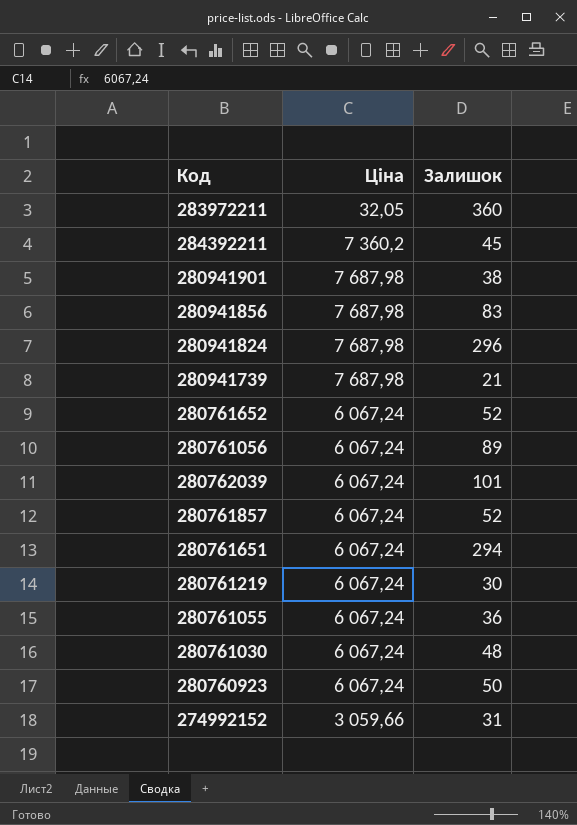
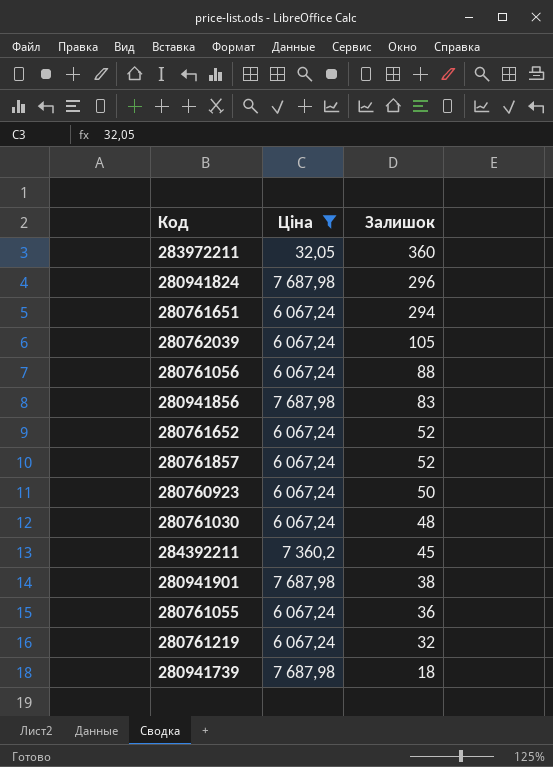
filter: none -> Ціна != 3 059,66
row order: none -> Залишок descending
280762039 | Залишок: 101 -> 105
280761056 | Залишок: 89 -> 88
280761219 | Залишок: 30 -> 32
280941739 | Залишок: 21 -> 18

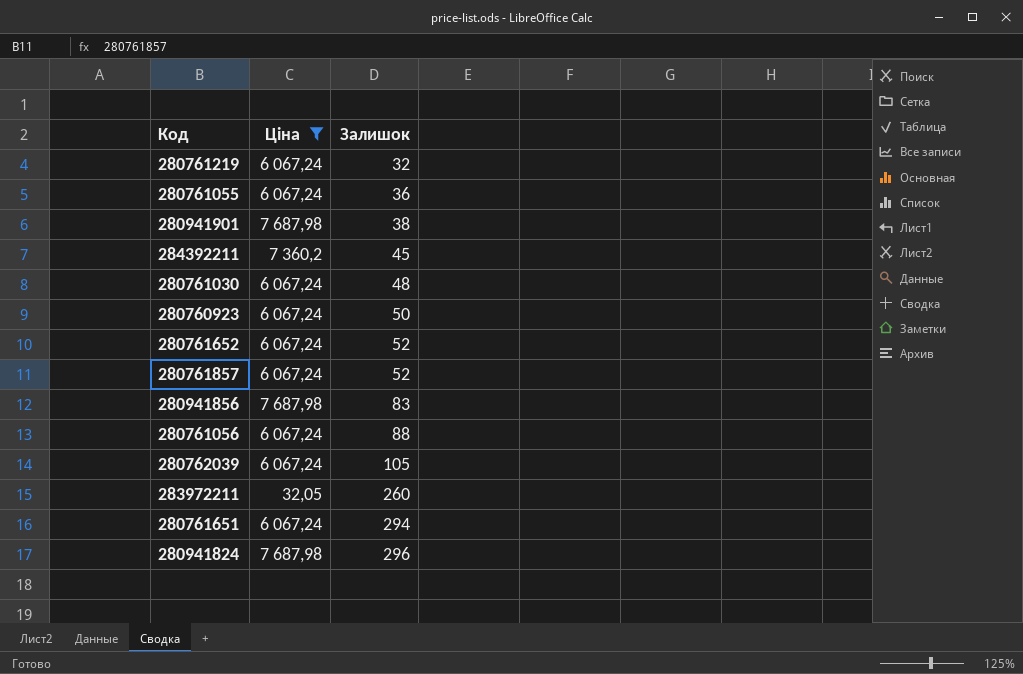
row order: Залишок descending -> Залишок ascending
row 280941739: 7 687,98 | 18 -> none
283972211 | Залишок: 360 -> 260

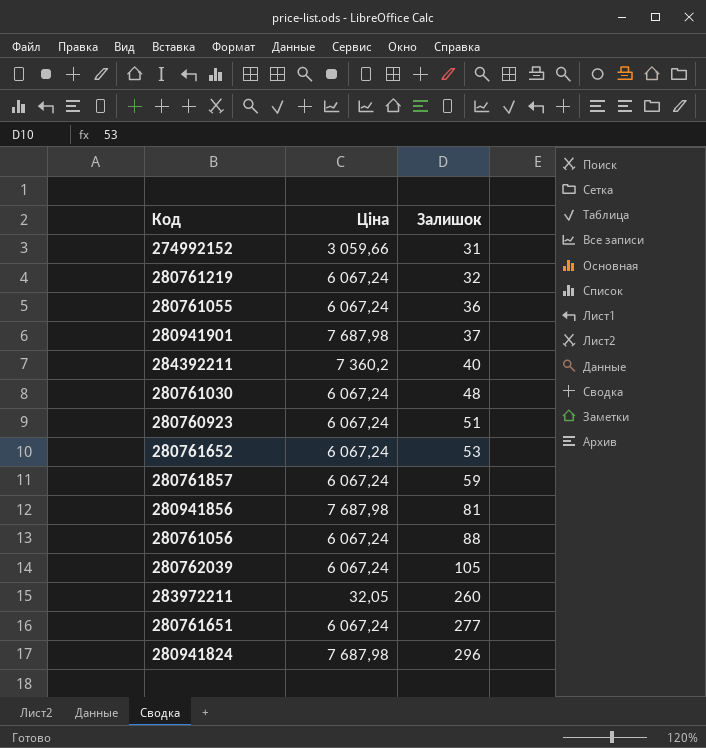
filter: Ціна != 3 059,66 -> none
280941901 | Залишок: 38 -> 37
284392211 | Залишок: 45 -> 40
280760923 | Залишок: 50 -> 51
280761652 | Залишок: 52 -> 53
280761857 | Залишок: 52 -> 59
280941856 | Залишок: 83 -> 81
280761651 | Залишок: 294 -> 277

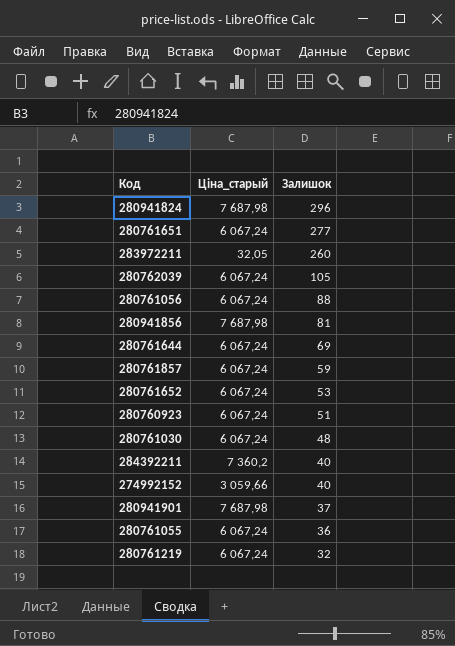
row order: Залишок ascending -> Залишок descending
column name: Ціна -> Ціна_старый
row 280761644: none -> 6 067,24 | 69
274992152 | Залишок: 31 -> 40

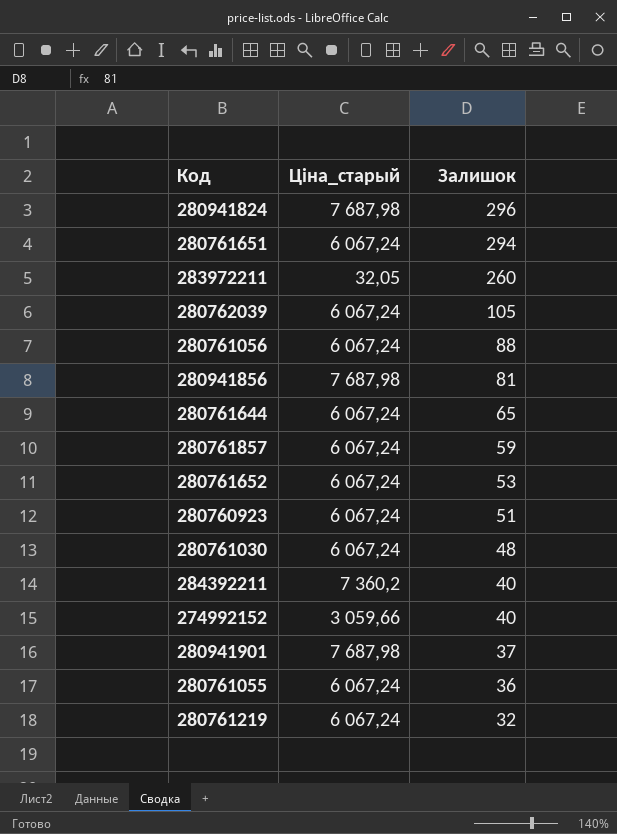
280761651 | Залишок: 277 -> 294
280761644 | Залишок: 69 -> 65

